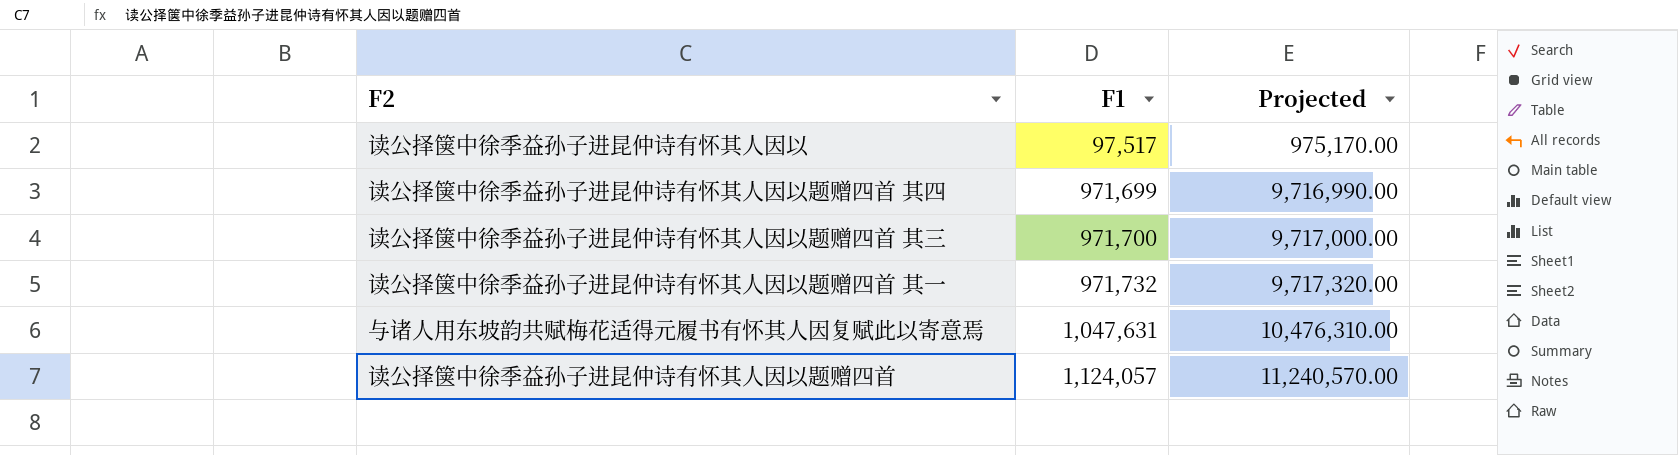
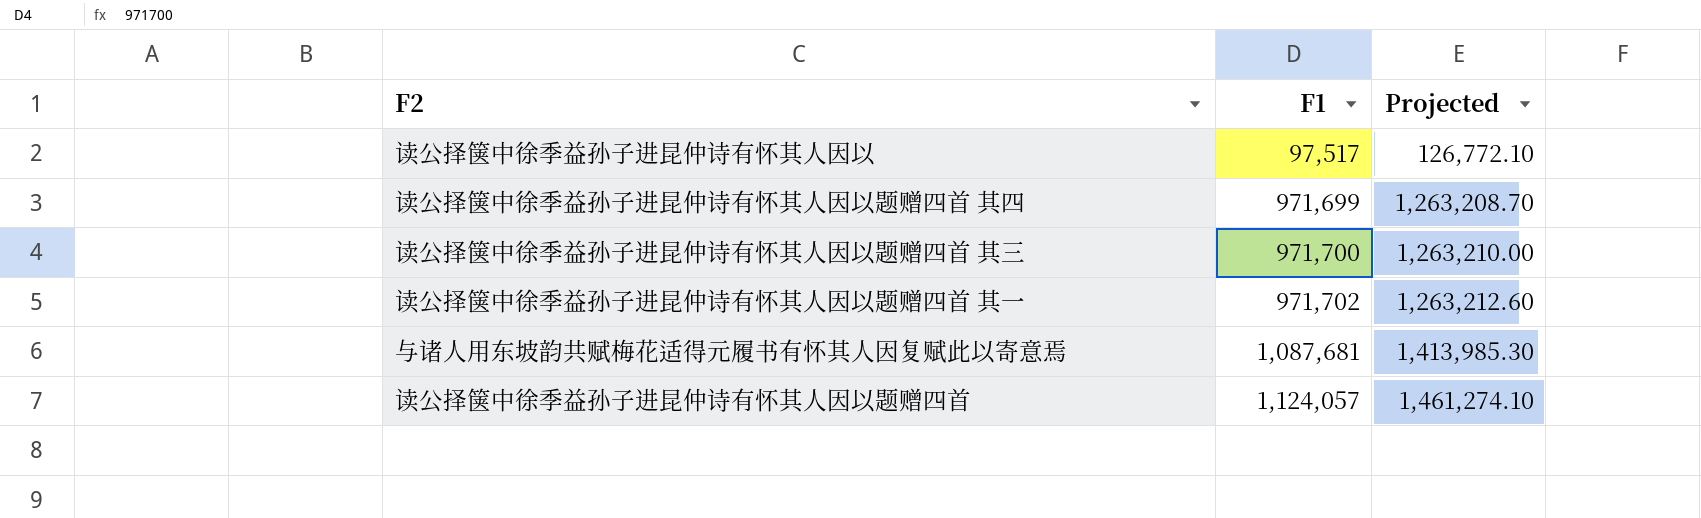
column Projected | formula: [F1] * 10 -> [F1] * 1.3
读公择箧中徐季益孙子进昆仲诗有怀其人因以题赠四首 其一 | F1: 971,732 -> 971,702
与诸人用东坡韵共赋梅花适得元履书有怀其人因复赋此以寄意焉 | F1: 1,047,631 -> 1,087,681

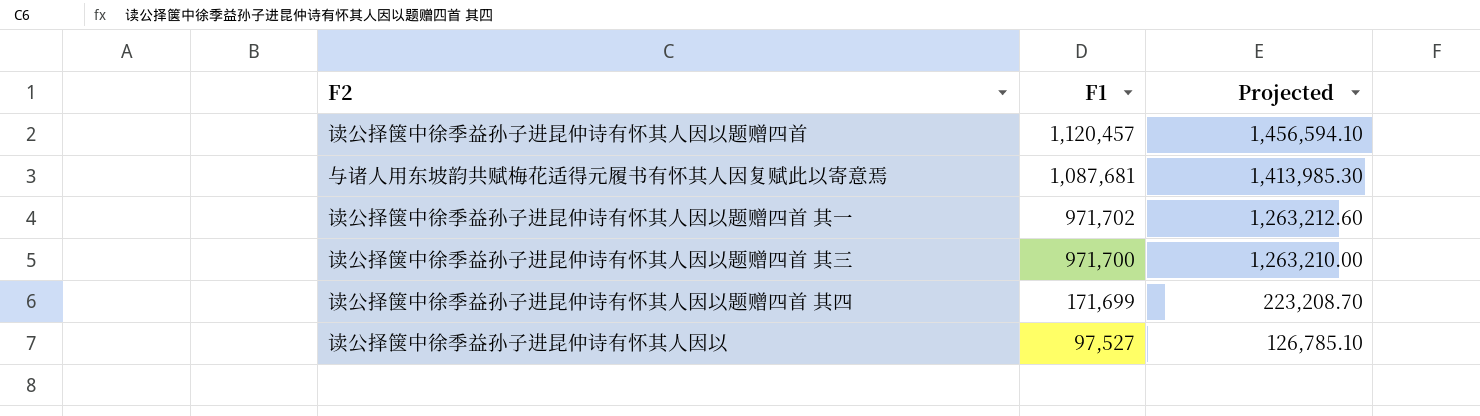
row order: F1 ascending -> F1 descending
读公择箧中徐季益孙子进昆仲诗有怀其人因以题赠四首 | F1: 1,124,057 -> 1,120,457
读公择箧中徐季益孙子进昆仲诗有怀其人因以题赠四首 | Projected: 1,461,274.10 -> 1,456,594.10
读公择箧中徐季益孙子进昆仲诗有怀其人因以题赠四首 其四 | F1: 971,699 -> 171,699
读公择箧中徐季益孙子进昆仲诗有怀其人因以题赠四首 其四 | Projected: 1,263,208.70 -> 223,208.70
读公择箧中徐季益孙子进昆仲诗有怀其人因以 | F1: 97,517 -> 97,527
读公择箧中徐季益孙子进昆仲诗有怀其人因以 | Projected: 126,772.10 -> 126,785.10

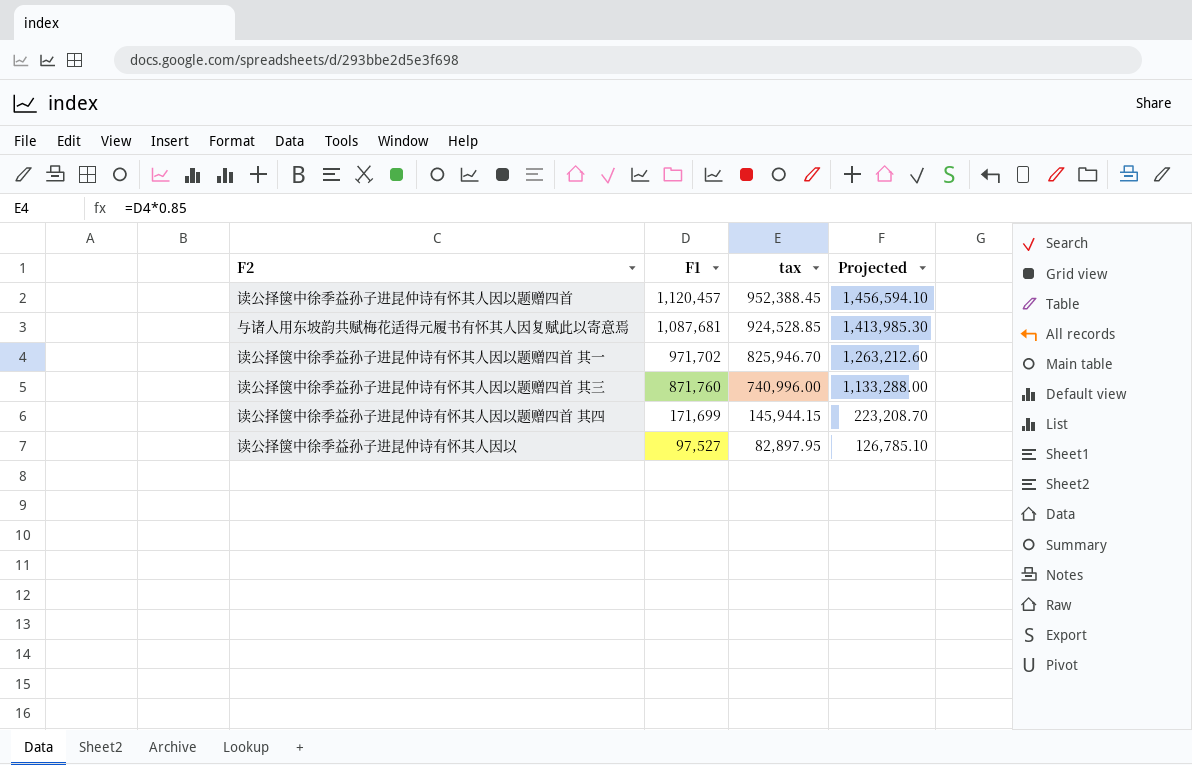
column tax | formula: none -> [F1] * 0.85
读公择箧中徐季益孙子进昆仲诗有怀其人因以题赠四首 其三 | F1: 971,700 -> 871,760
读公择箧中徐季益孙子进昆仲诗有怀其人因以题赠四首 其三 | Projected: 1,263,210.00 -> 1,133,288.00

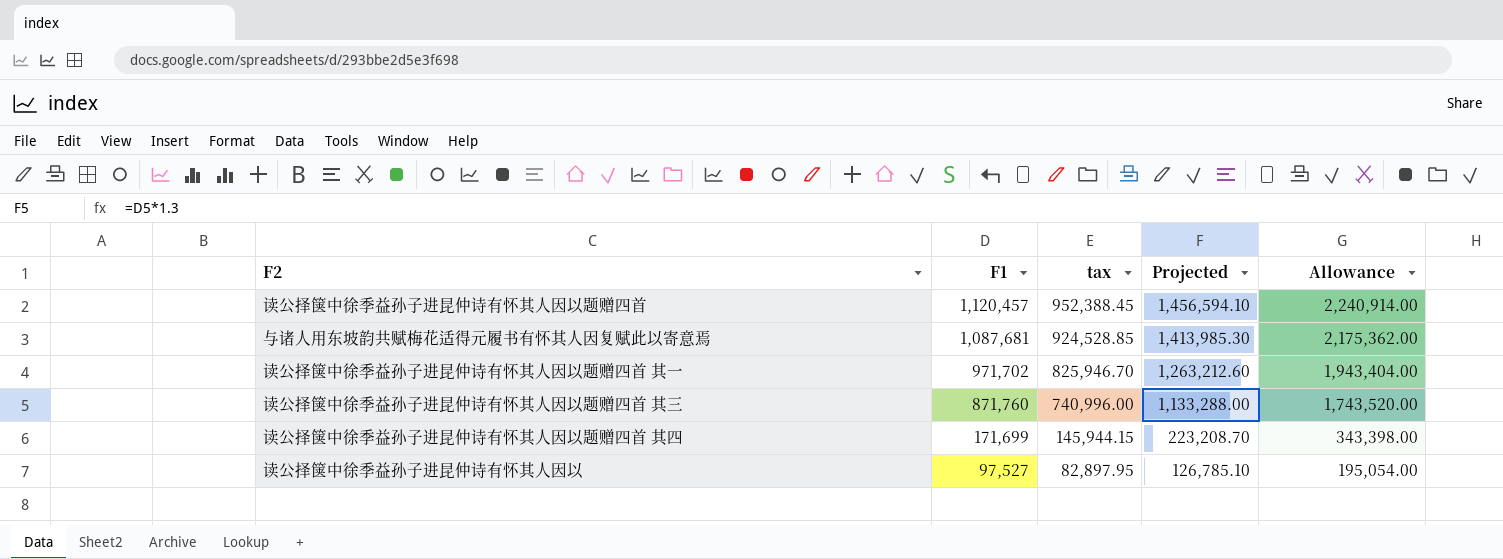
column Allowance | formula: none -> [F1] * 2

